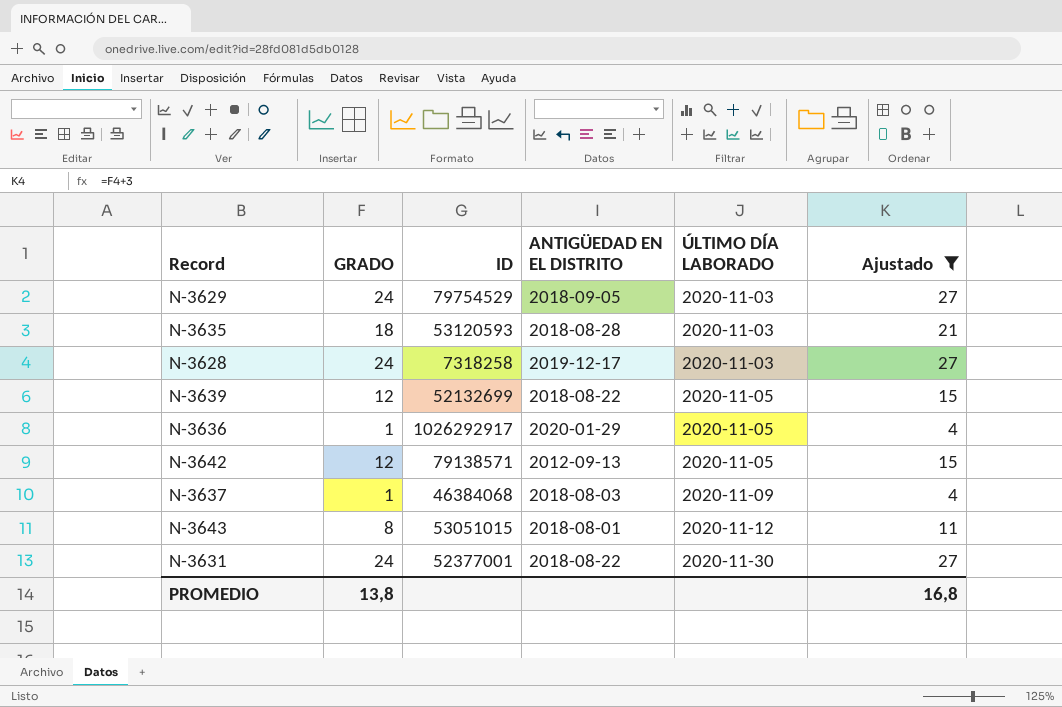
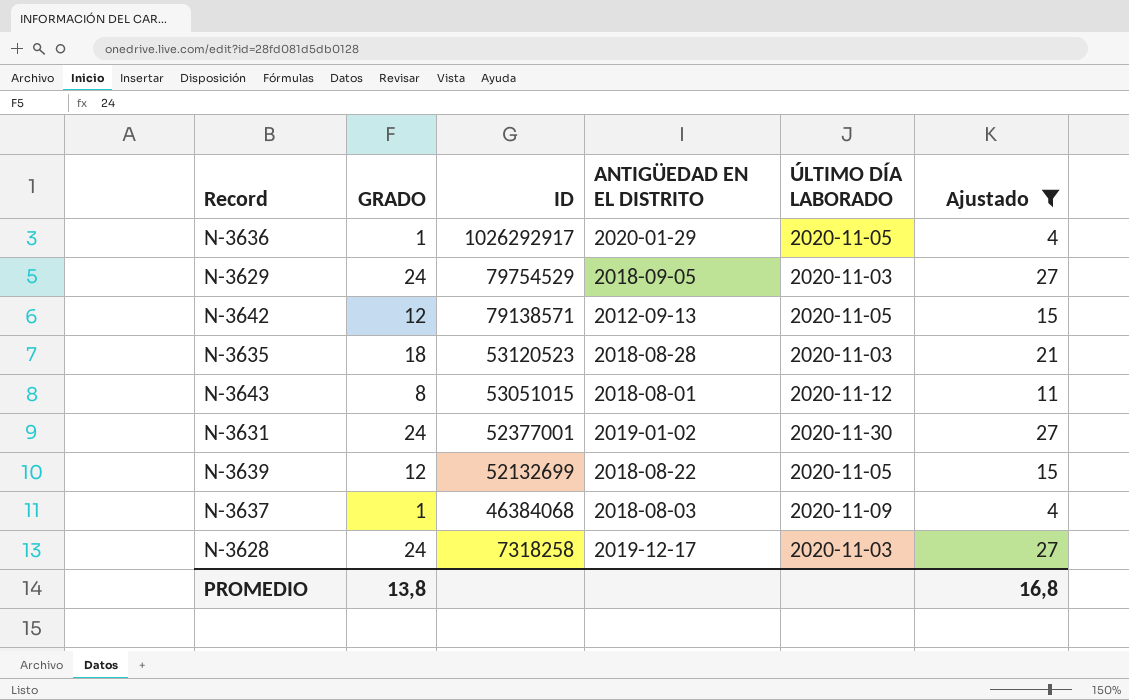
row order: ÚLTIMO DÍA LABORADO ascending -> ID descending
N-3635 | ID: 53120593 -> 53120523
N-3631 | ANTIGÜEDAD EN EL DISTRITO: 2018-08-22 -> 2019-01-02

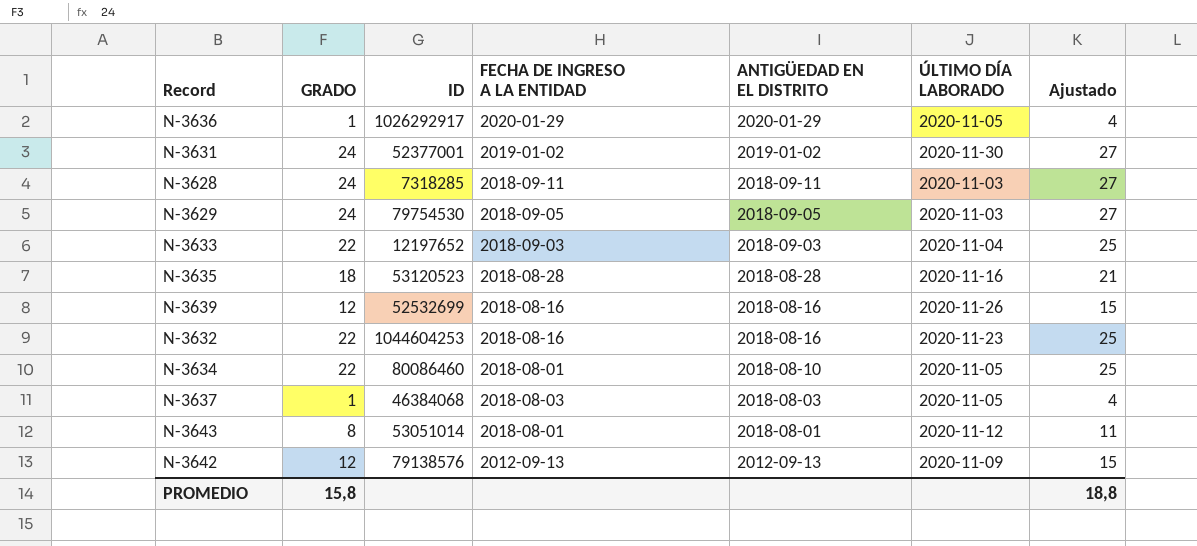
filter: Ajustado != 25 -> none
row order: ID descending -> ANTIGÜEDAD EN EL DISTRITO descending
column FECHA DE INGRESO A LA ENTIDAD | position: none -> 4
N-3628 | ID: 7318258 -> 7318285
N-3628 | ANTIGÜEDAD EN EL DISTRITO: 2019-12-17 -> 2018-09-11
N-3629 | ID: 79754529 -> 79754530
N-3635 | ÚLTIMO DÍA LABORADO: 2020-11-03 -> 2020-11-16
N-3639 | ID: 52132699 -> 52532699
N-3639 | ANTIGÜEDAD EN EL DISTRITO: 2018-08-22 -> 2018-08-16
N-3639 | ÚLTIMO DÍA LABORADO: 2020-11-05 -> 2020-11-26
N-3637 | ÚLTIMO DÍA LABORADO: 2020-11-09 -> 2020-11-05
N-3643 | ID: 53051015 -> 53051014
N-3642 | ID: 79138571 -> 79138576
N-3642 | ÚLTIMO DÍA LABORADO: 2020-11-05 -> 2020-11-09
PROMEDIO | GRADO: 13,8 -> 15,8
PROMEDIO | Ajustado: 16,8 -> 18,8

